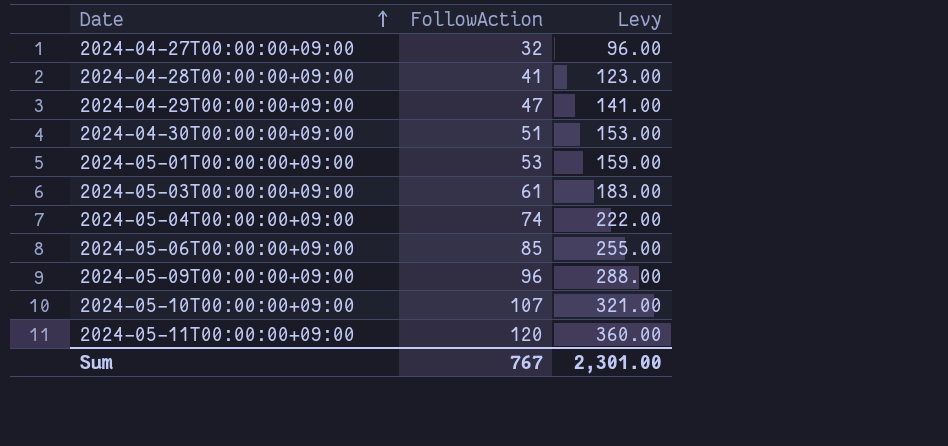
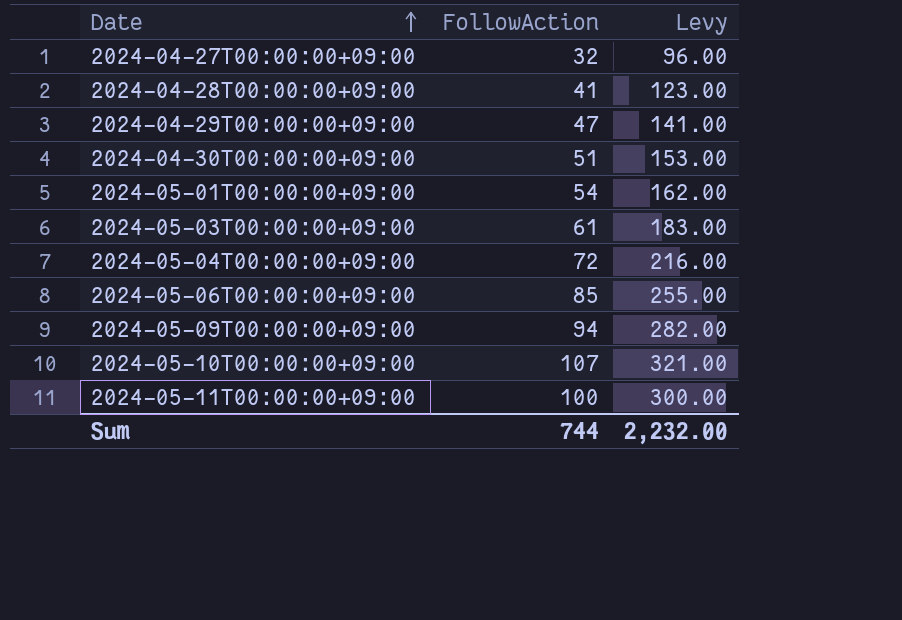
2024-05-01T00:00:00+09:00 | FollowAction: 53 -> 54
2024-05-01T00:00:00+09:00 | Levy: 159.00 -> 162.00
2024-05-04T00:00:00+09:00 | FollowAction: 74 -> 72
2024-05-04T00:00:00+09:00 | Levy: 222.00 -> 216.00
2024-05-09T00:00:00+09:00 | FollowAction: 96 -> 94
2024-05-09T00:00:00+09:00 | Levy: 288.00 -> 282.00
2024-05-11T00:00:00+09:00 | FollowAction: 120 -> 100
2024-05-11T00:00:00+09:00 | Levy: 360.00 -> 300.00
Sum | FollowAction: 767 -> 744
Sum | Levy: 2,301.00 -> 2,232.00

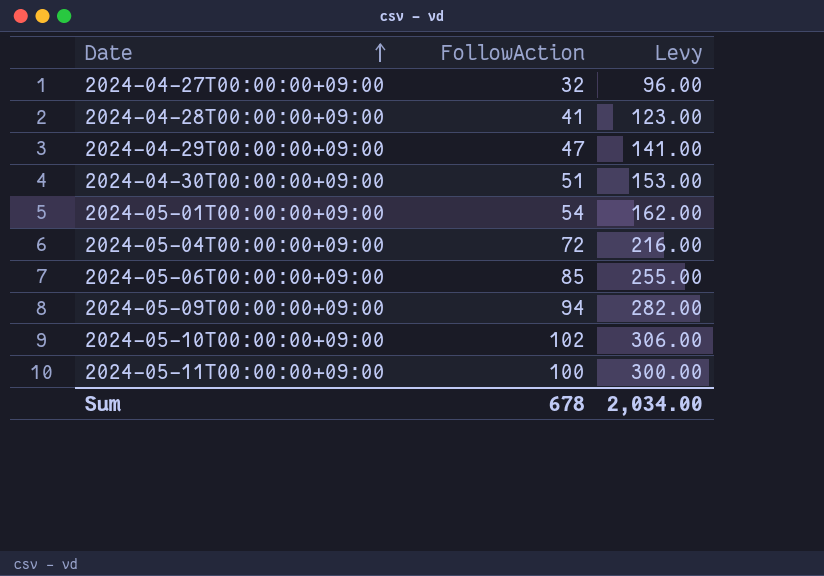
row 2024-05-03T00:00:00+09:00: 61 | 183.00 -> none
2024-05-10T00:00:00+09:00 | FollowAction: 107 -> 102
2024-05-10T00:00:00+09:00 | Levy: 321.00 -> 306.00
Sum | FollowAction: 744 -> 678
Sum | Levy: 2,232.00 -> 2,034.00

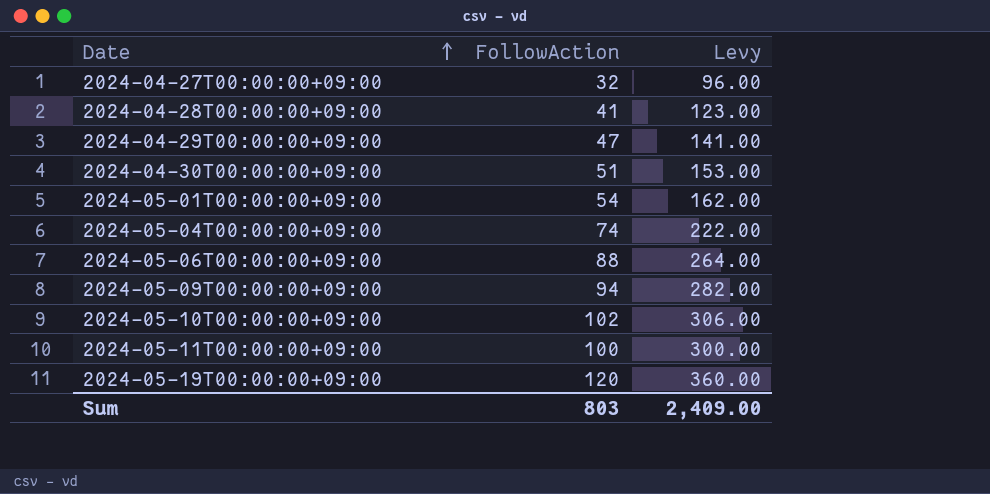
2024-05-04T00:00:00+09:00 | FollowAction: 72 -> 74
2024-05-04T00:00:00+09:00 | Levy: 216.00 -> 222.00
2024-05-06T00:00:00+09:00 | FollowAction: 85 -> 88
2024-05-06T00:00:00+09:00 | Levy: 255.00 -> 264.00
row 2024-05-19T00:00:00+09:00: none -> 120 | 360.00
Sum | FollowAction: 678 -> 803
Sum | Levy: 2,034.00 -> 2,409.00

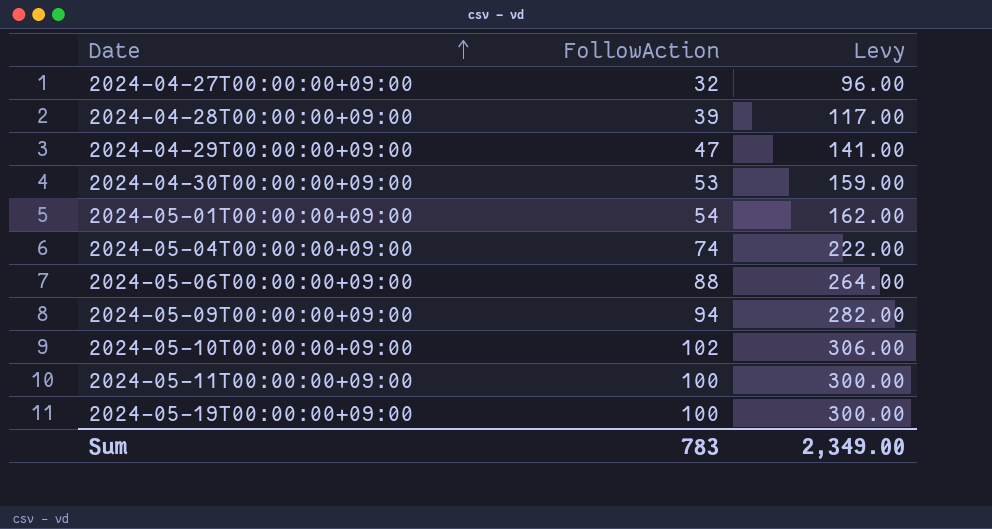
2024-04-28T00:00:00+09:00 | FollowAction: 41 -> 39
2024-04-28T00:00:00+09:00 | Levy: 123.00 -> 117.00
2024-04-30T00:00:00+09:00 | FollowAction: 51 -> 53
2024-04-30T00:00:00+09:00 | Levy: 153.00 -> 159.00
2024-05-19T00:00:00+09:00 | FollowAction: 120 -> 100
2024-05-19T00:00:00+09:00 | Levy: 360.00 -> 300.00
Sum | FollowAction: 803 -> 783
Sum | Levy: 2,409.00 -> 2,349.00

